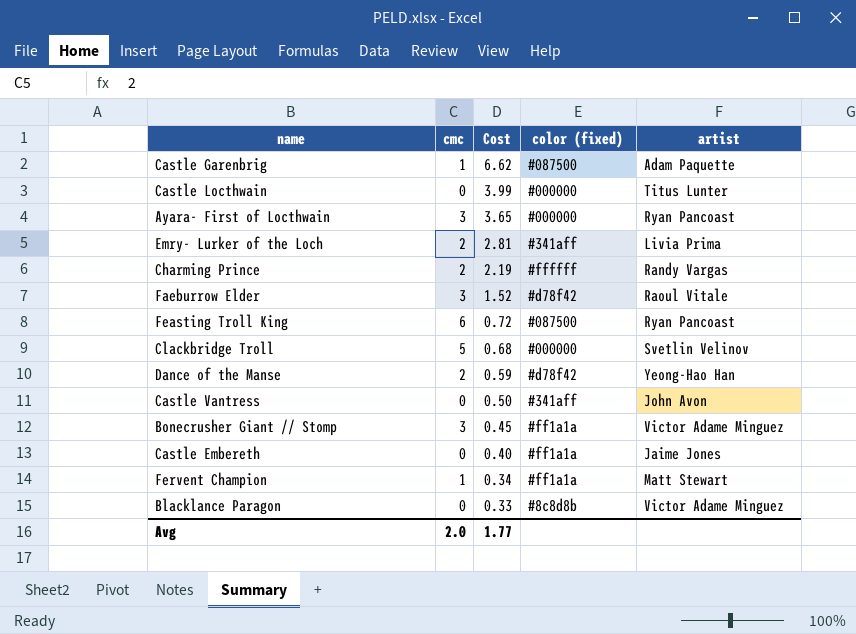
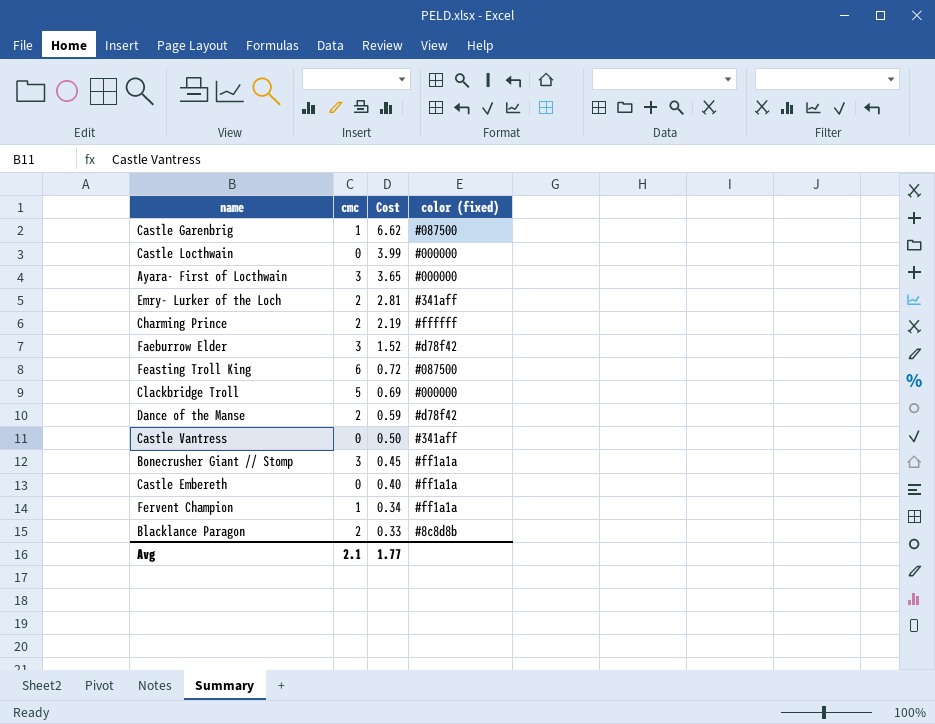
column artist | position: 5 -> none
Clackbridge Troll | Cost: 0.68 -> 0.69
Blacklance Paragon | cmc: 0 -> 2
Avg | cmc: 2.0 -> 2.1

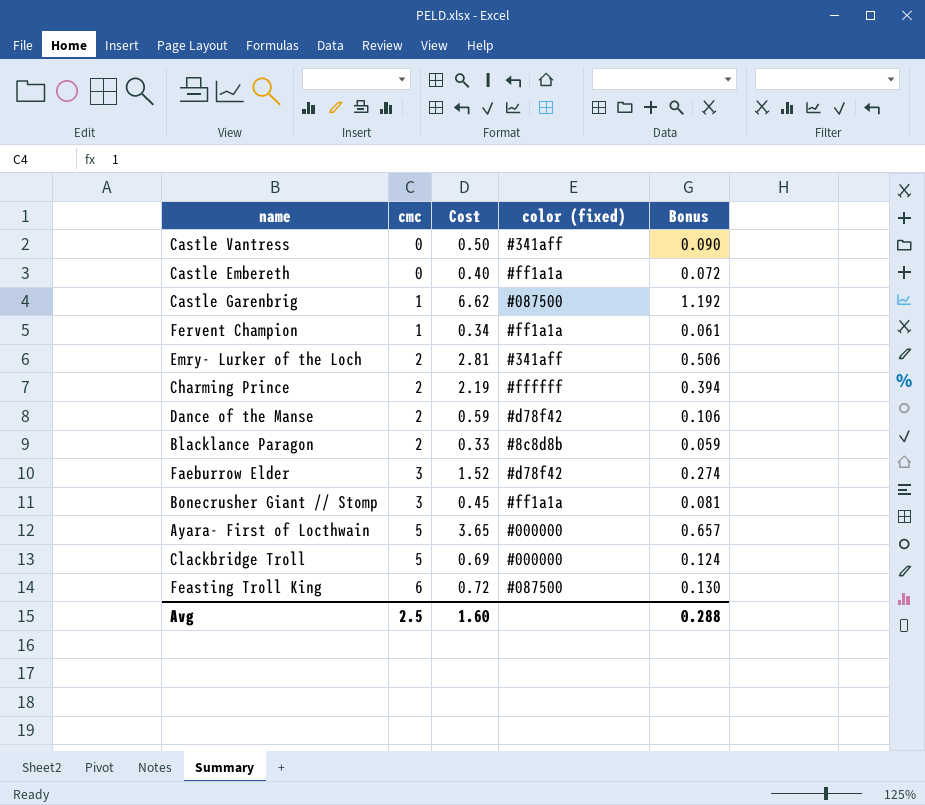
row order: Cost descending -> cmc ascending
column Bonus | formula: none -> [Cost] * 0.18
row Castle Locthwain: 0 | 3.99 | #000000 -> none
Ayara- First of Locthwain | cmc: 3 -> 5
Avg | cmc: 2.1 -> 2.5
Avg | Cost: 1.77 -> 1.60

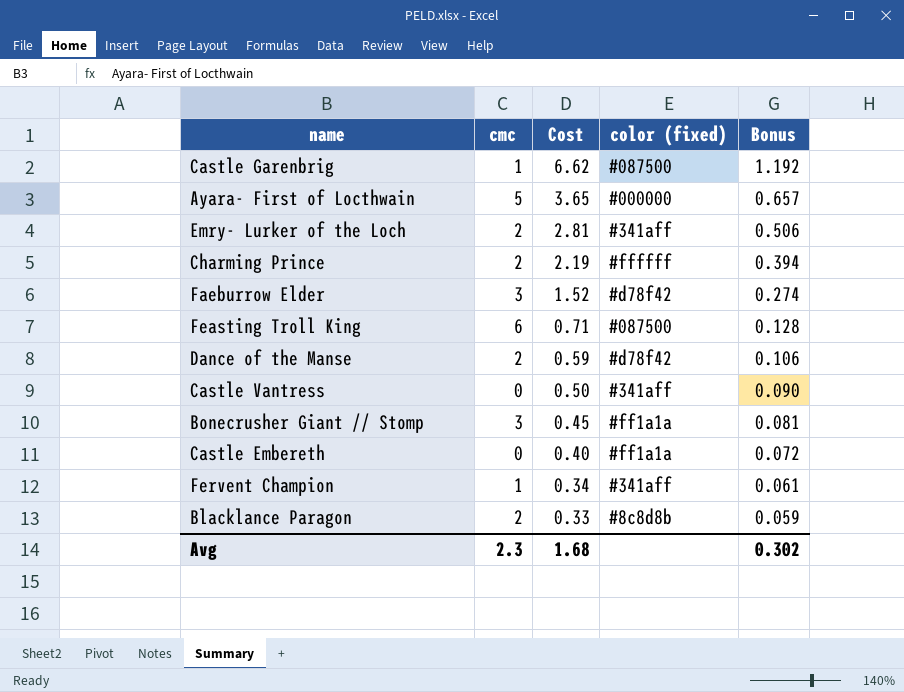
row order: cmc ascending -> Cost descending
row Clackbridge Troll: 5 | 0.69 | #000000 | 0.124 -> none
Feasting Troll King | Cost: 0.72 -> 0.71
Feasting Troll King | Bonus: 0.130 -> 0.128
Fervent Champion | color (fixed): #ff1a1a -> #341aff
Avg | cmc: 2.5 -> 2.3
Avg | Cost: 1.60 -> 1.68
Avg | Bonus: 0.288 -> 0.302

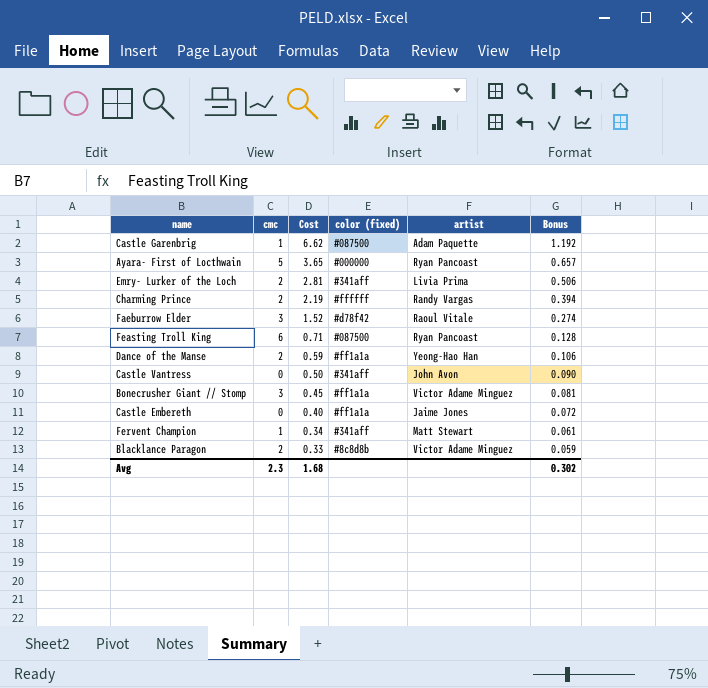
column artist | position: none -> 5
Dance of the Manse | color (fixed): #d78f42 -> #ff1a1a

